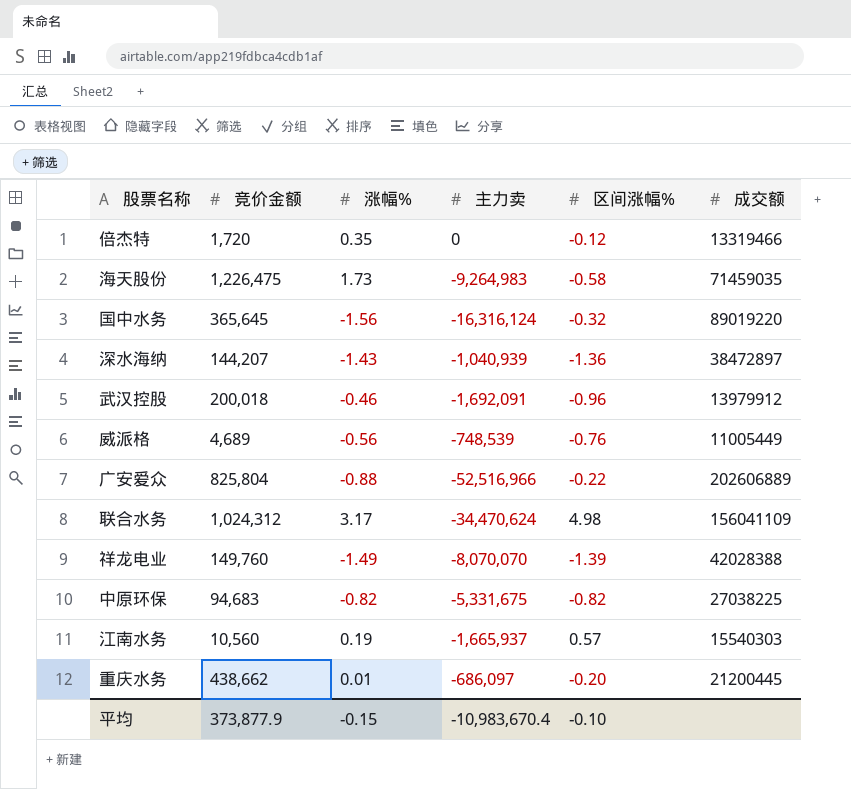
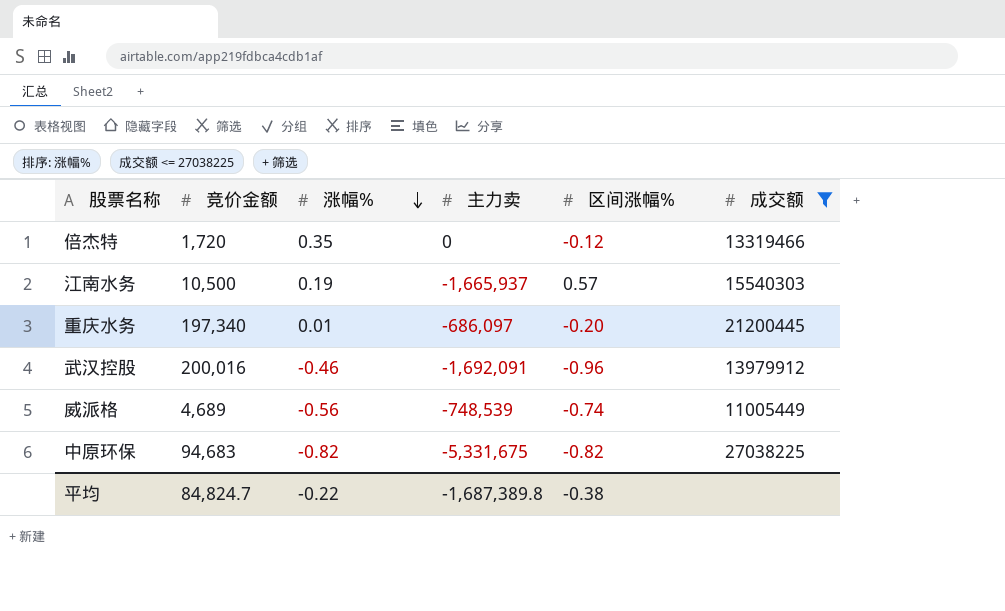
filter: none -> 成交额 <= 27038225
row order: none -> 涨幅% descending
江南水务 | 竞价金额: 10,560 -> 10,500
重庆水务 | 竞价金额: 438,662 -> 197,340
武汉控股 | 竞价金额: 200,018 -> 200,016
威派格 | 区间涨幅%: -0.76 -> -0.74
平均 | 竞价金额: 373,877.9 -> 84,824.7
平均 | 涨幅%: -0.15 -> -0.22
平均 | 主力卖: -10,983,670.4 -> -1,687,389.8
平均 | 区间涨幅%: -0.10 -> -0.38

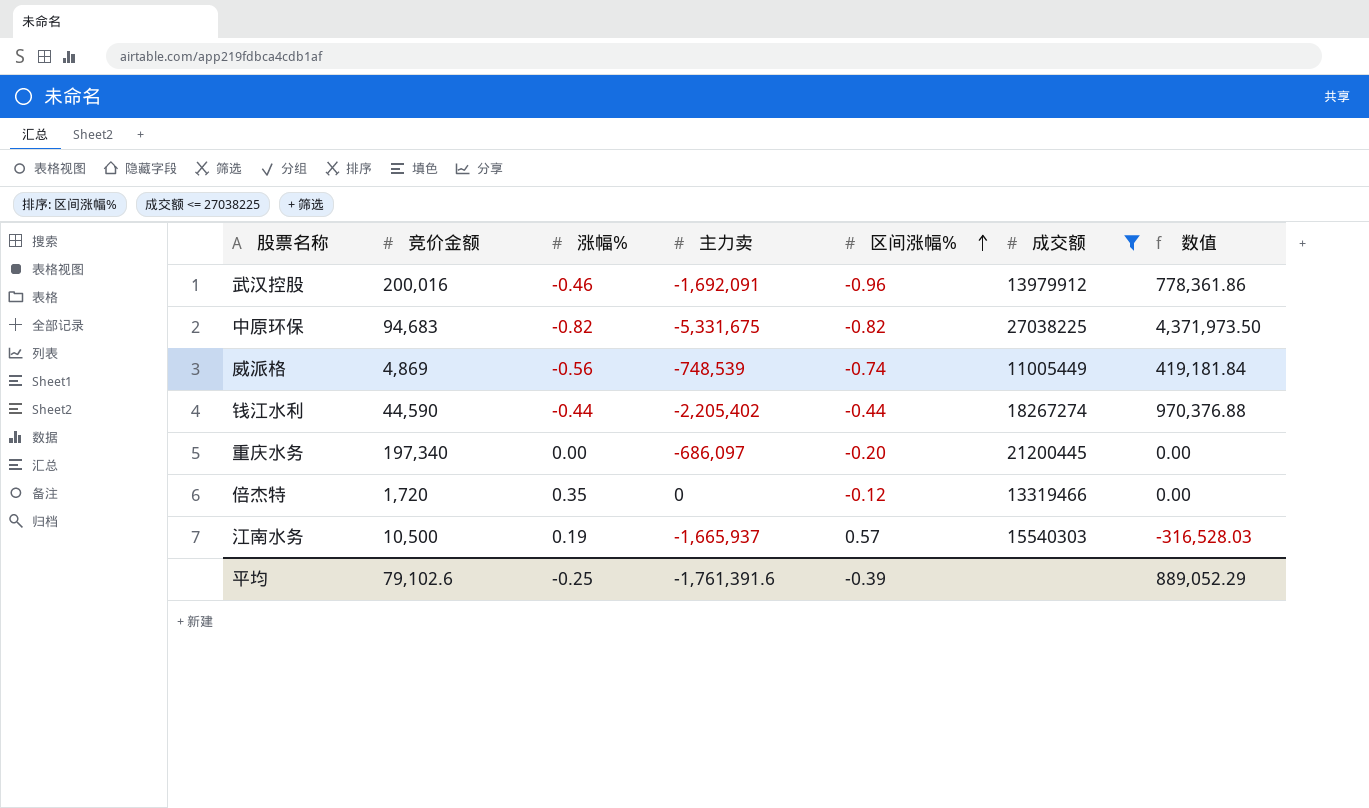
row order: 涨幅% descending -> 区间涨幅% ascending
column 数值 | formula: none -> [涨幅%] * [主力卖]
威派格 | 竞价金额: 4,689 -> 4,869
row 钱江水利: none -> 44,590 | -0.44 | -2,205,402 | -0.44 | 18267274 | 970,376.88
重庆水务 | 涨幅%: 0.01 -> 0.00
平均 | 竞价金额: 84,824.7 -> 79,102.6
平均 | 涨幅%: -0.22 -> -0.25
平均 | 主力卖: -1,687,389.8 -> -1,761,391.6
平均 | 区间涨幅%: -0.38 -> -0.39

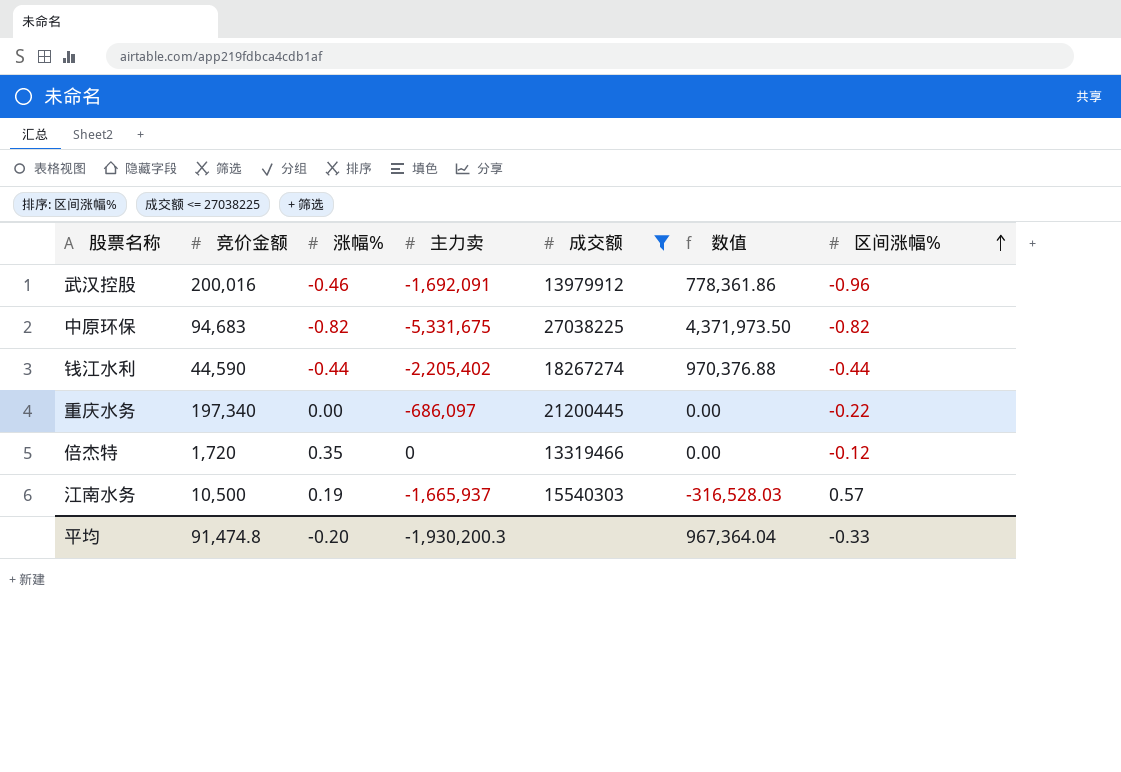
column 区间涨幅% | position: 5 -> 7
row 威派格: 4,869 | -0.56 | -748,539 | -0.74 | 11005449 | 419,181.84 -> none
重庆水务 | 区间涨幅%: -0.20 -> -0.22
平均 | 竞价金额: 79,102.6 -> 91,474.8
平均 | 涨幅%: -0.25 -> -0.20
平均 | 主力卖: -1,761,391.6 -> -1,930,200.3
平均 | 数值: 889,052.29 -> 967,364.04
平均 | 区间涨幅%: -0.39 -> -0.33

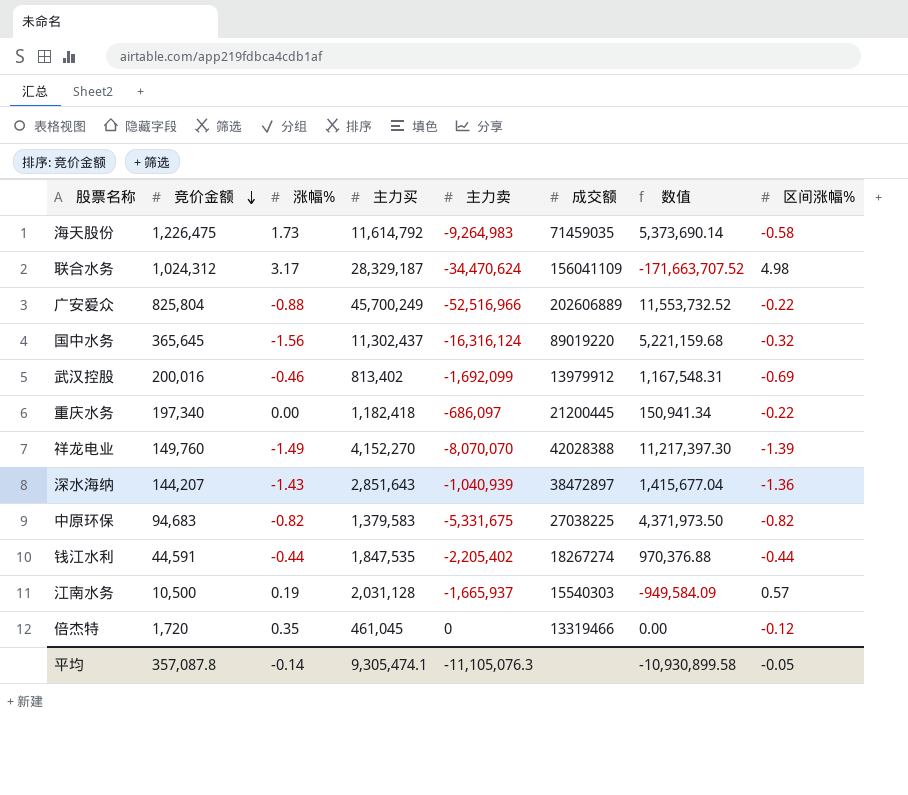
filter: 成交额 <= 27038225 -> none
row order: 区间涨幅% ascending -> 竞价金额 descending
column 主力买 | position: none -> 4
column 数值 | formula: [涨幅%] * [主力卖] -> [主力卖] * [区间涨幅%]
武汉控股 | 主力卖: -1,692,091 -> -1,692,099
武汉控股 | 区间涨幅%: -0.96 -> -0.69
钱江水利 | 竞价金额: 44,590 -> 44,591
平均 | 竞价金额: 91,474.8 -> 357,087.8
平均 | 涨幅%: -0.20 -> -0.14
平均 | 主力卖: -1,930,200.3 -> -11,105,076.3
平均 | 数值: 967,364.04 -> -10,930,899.58
平均 | 区间涨幅%: -0.33 -> -0.05

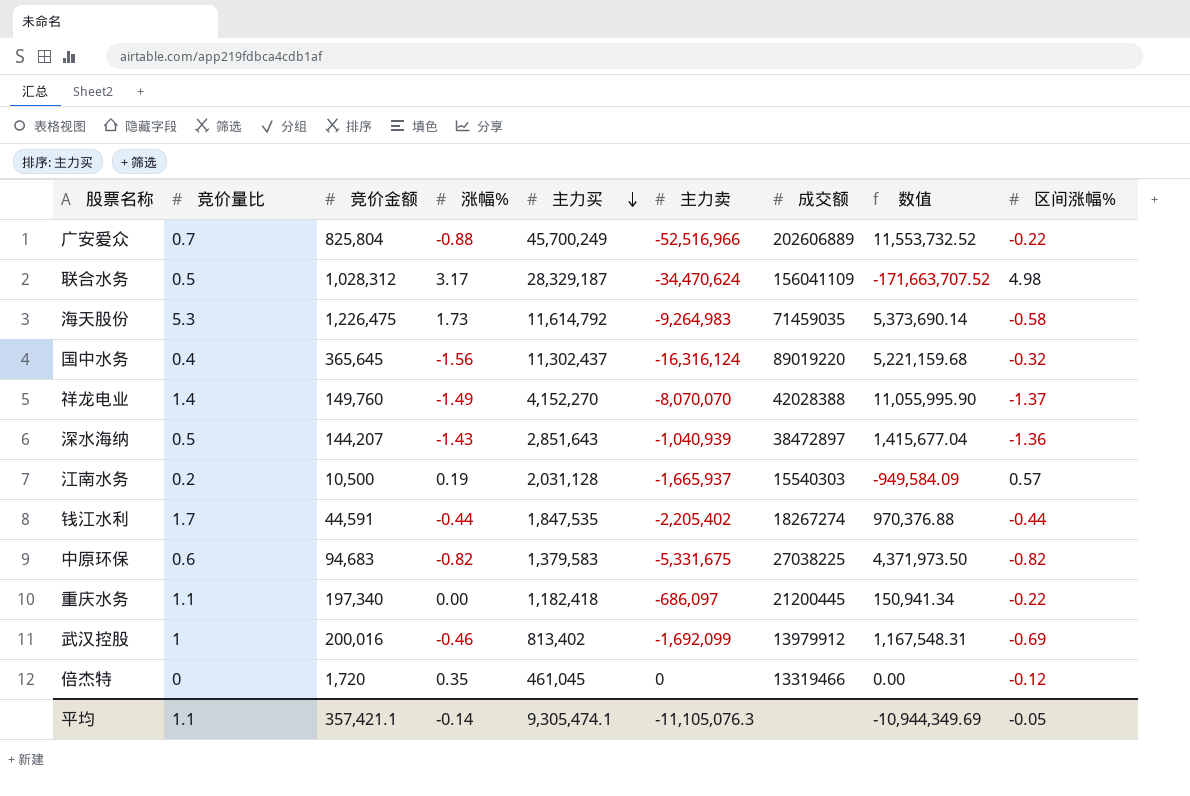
row order: 竞价金额 descending -> 主力买 descending
column 竞价量比 | position: none -> 2
联合水务 | 竞价金额: 1,024,312 -> 1,028,312
祥龙电业 | 数值: 11,217,397.30 -> 11,055,995.90
祥龙电业 | 区间涨幅%: -1.39 -> -1.37
平均 | 竞价金额: 357,087.8 -> 357,421.1
平均 | 数值: -10,930,899.58 -> -10,944,349.69

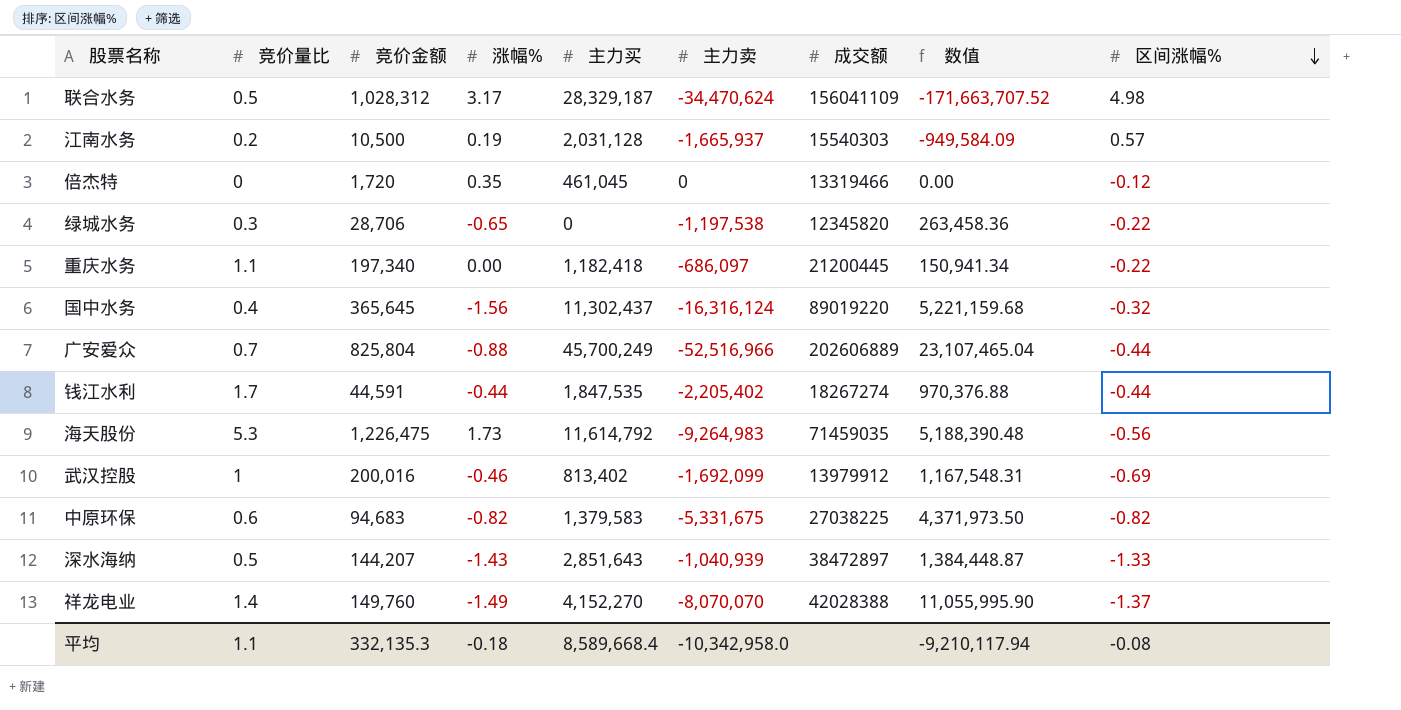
row order: 主力买 descending -> 区间涨幅% descending
row 绿城水务: none -> 0.3 | 28,706 | -0.65 | 0 | -1,197,538 | 12345820 | 263,458.36 | -0.22
广安爱众 | 数值: 11,553,732.52 -> 23,107,465.04
广安爱众 | 区间涨幅%: -0.22 -> -0.44
海天股份 | 数值: 5,373,690.14 -> 5,188,390.48
海天股份 | 区间涨幅%: -0.58 -> -0.56
深水海纳 | 数值: 1,415,677.04 -> 1,384,448.87
深水海纳 | 区间涨幅%: -1.36 -> -1.33
平均 | 竞价金额: 357,421.1 -> 332,135.3
平均 | 涨幅%: -0.14 -> -0.18
平均 | 主力买: 9,305,474.1 -> 8,589,668.4
平均 | 主力卖: -11,105,076.3 -> -10,342,958.0
平均 | 数值: -10,944,349.69 -> -9,210,117.94
平均 | 区间涨幅%: -0.05 -> -0.08

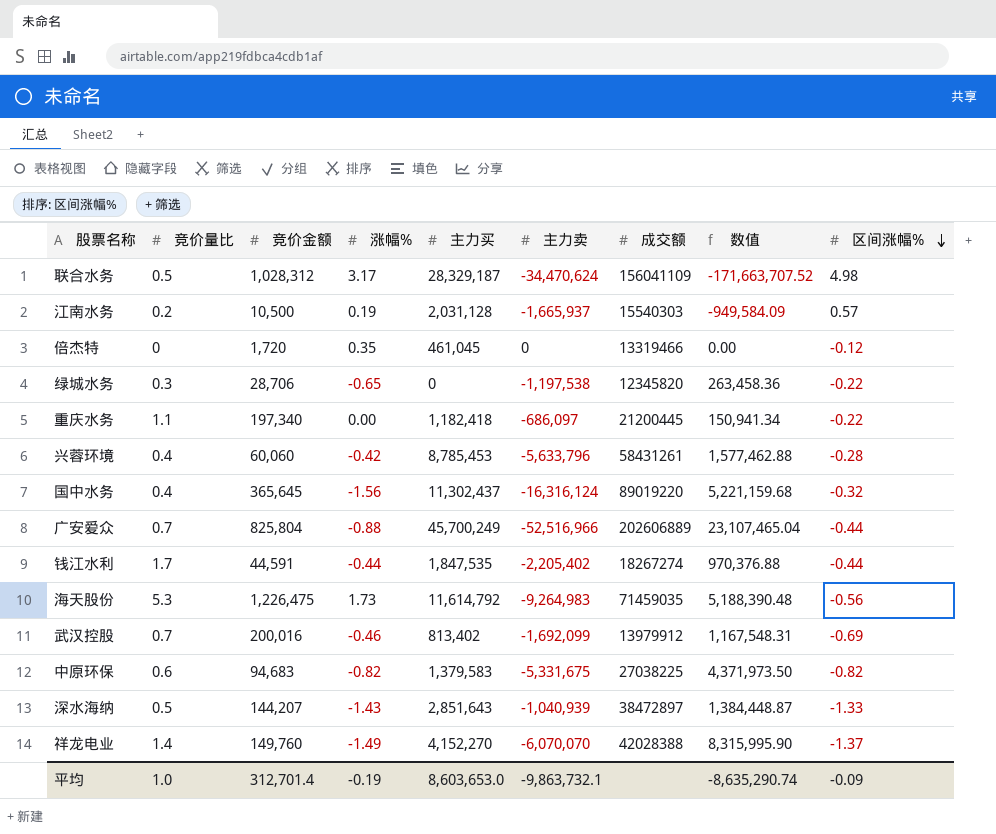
row 兴蓉环境: none -> 0.4 | 60,060 | -0.42 | 8,785,453 | -5,633,796 | 58431261 | 1,577,462.88 | -0.28
武汉控股 | 竞价量比: 1 -> 0.7
祥龙电业 | 主力卖: -8,070,070 -> -6,070,070
祥龙电业 | 数值: 11,055,995.90 -> 8,315,995.90
平均 | 竞价量比: 1.1 -> 1.0
平均 | 竞价金额: 332,135.3 -> 312,701.4
平均 | 涨幅%: -0.18 -> -0.19
平均 | 主力买: 8,589,668.4 -> 8,603,653.0
平均 | 主力卖: -10,342,958.0 -> -9,863,732.1
平均 | 数值: -9,210,117.94 -> -8,635,290.74
平均 | 区间涨幅%: -0.08 -> -0.09

